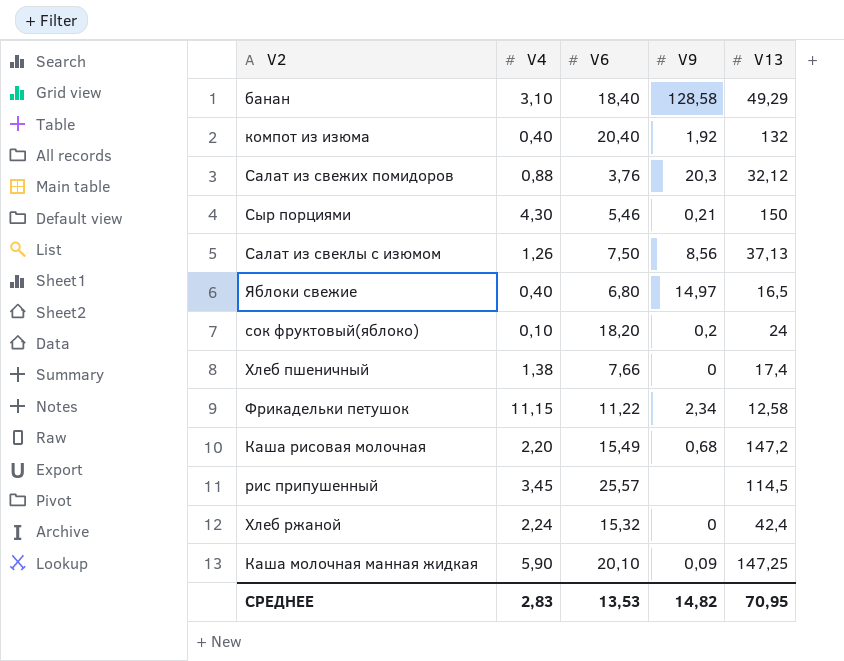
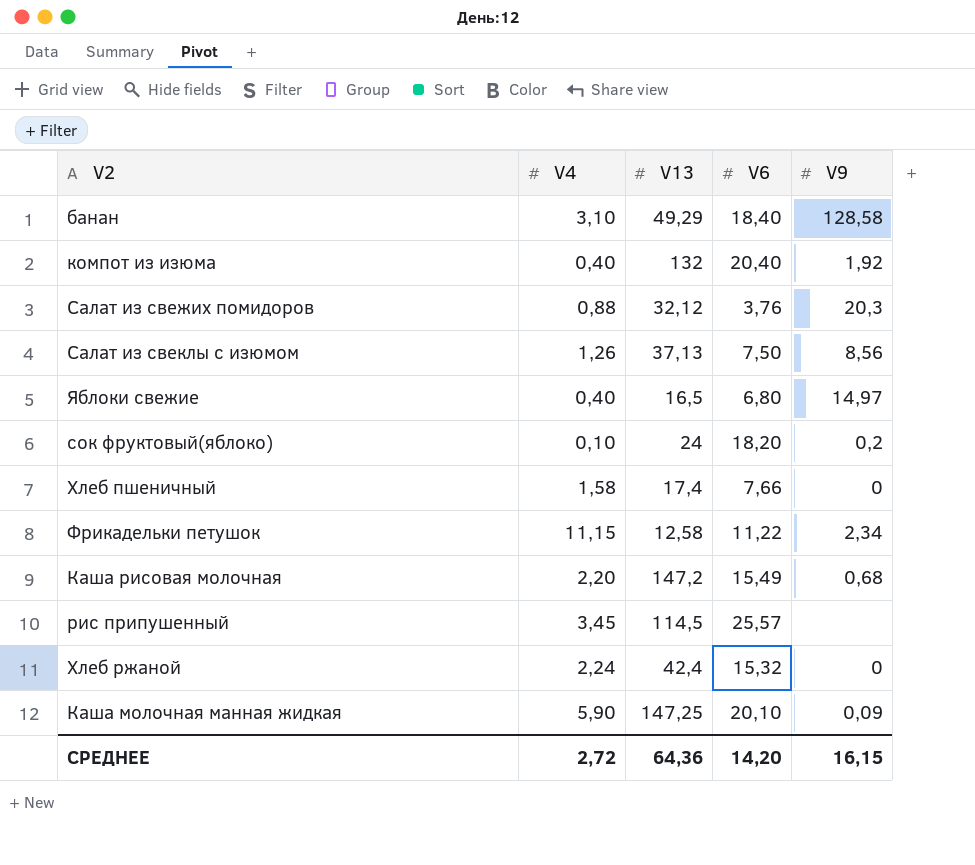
column V13 | position: 5 -> 3
row Сыр порциями: 4,30 | 5,46 | 0,21 | 150 -> none
Хлеб пшеничный | V4: 1,38 -> 1,58
СРЕДНЕЕ | V4: 2,83 -> 2,72
СРЕДНЕЕ | V13: 70,95 -> 64,36
СРЕДНЕЕ | V6: 13,53 -> 14,20
СРЕДНЕЕ | V9: 14,82 -> 16,15

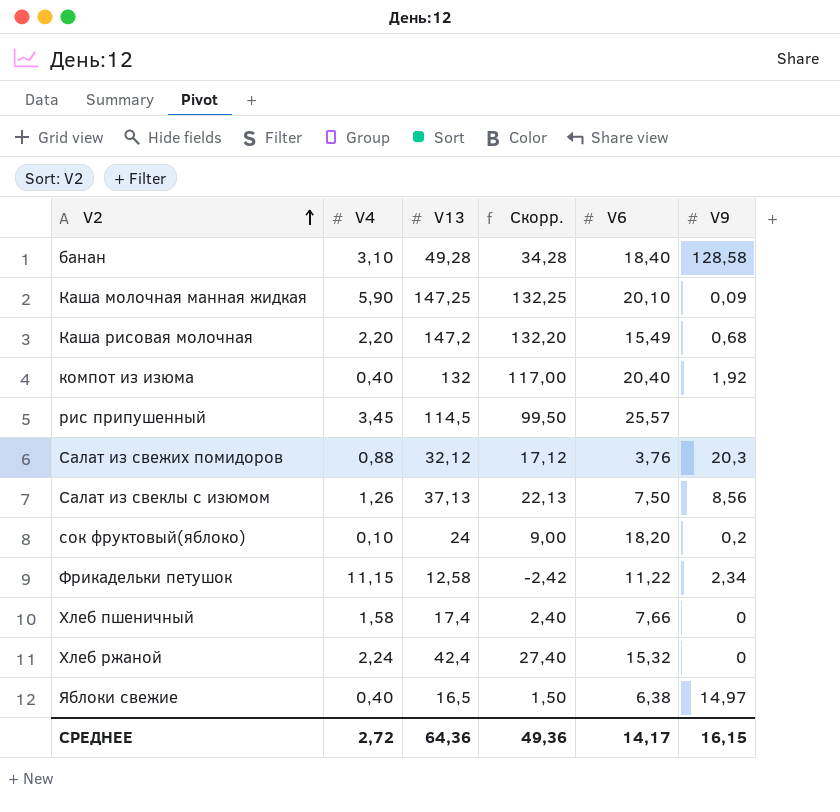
row order: none -> V2 ascending
column Скорр. | formula: none -> [V13] - 15
банан | V13: 49,29 -> 49,28
Яблоки свежие | V6: 6,80 -> 6,38
СРЕДНЕЕ | V6: 14,20 -> 14,17

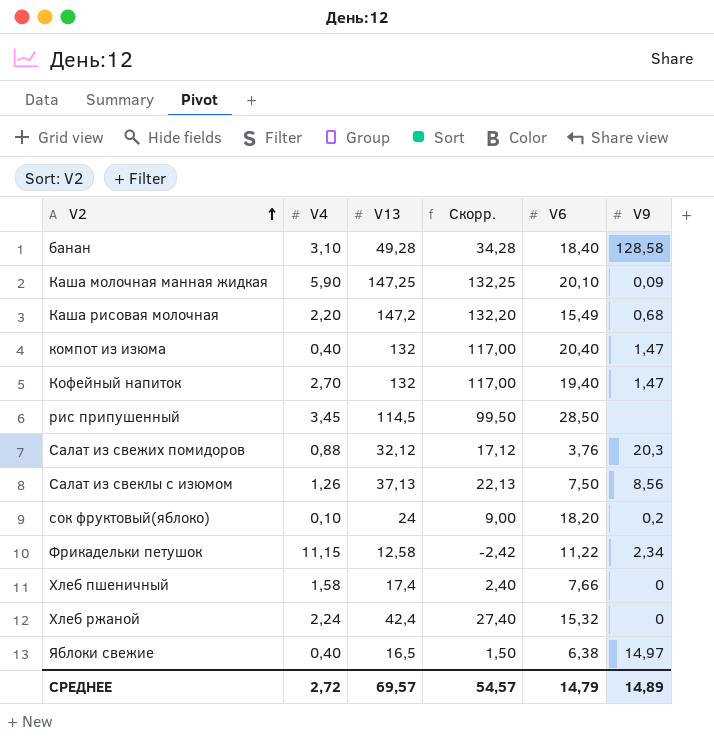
компот из изюма | V9: 1,92 -> 1,47
row Кофейный напиток: none -> 2,70 | 132 | 117,00 | 19,40 | 1,47
рис припушенный | V6: 25,57 -> 28,50
СРЕДНЕЕ | V13: 64,36 -> 69,57
СРЕДНЕЕ | Скорр.: 49,36 -> 54,57
СРЕДНЕЕ | V6: 14,17 -> 14,79
СРЕДНЕЕ | V9: 16,15 -> 14,89

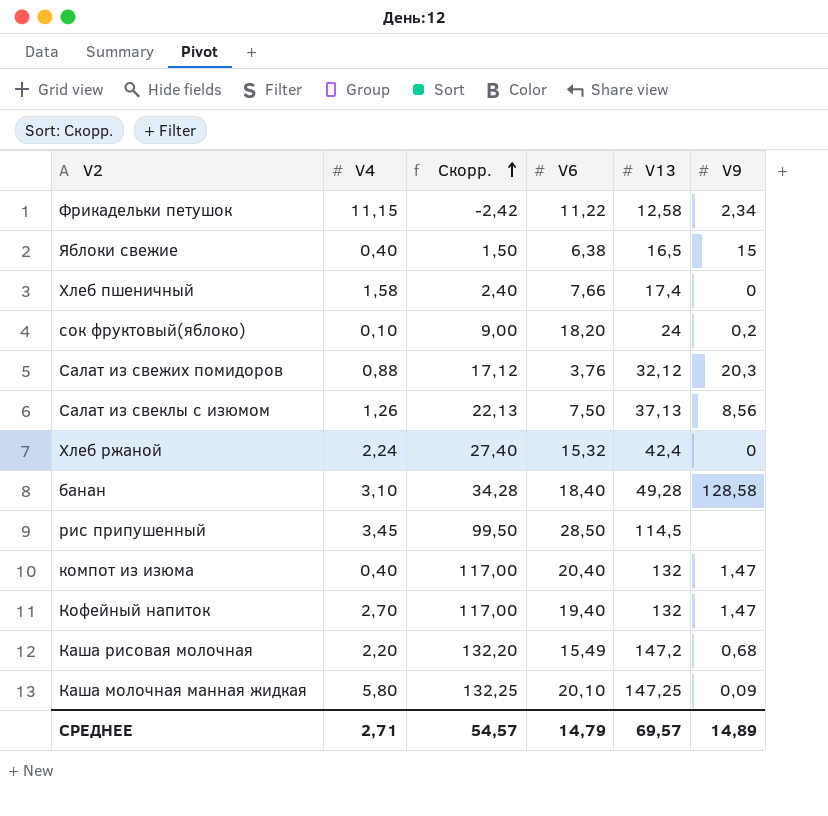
row order: V2 ascending -> Скорр. ascending
column V13 | position: 3 -> 5
Яблоки свежие | V9: 14,97 -> 15
Каша молочная манная жидкая | V4: 5,90 -> 5,80
СРЕДНЕЕ | V4: 2,72 -> 2,71

